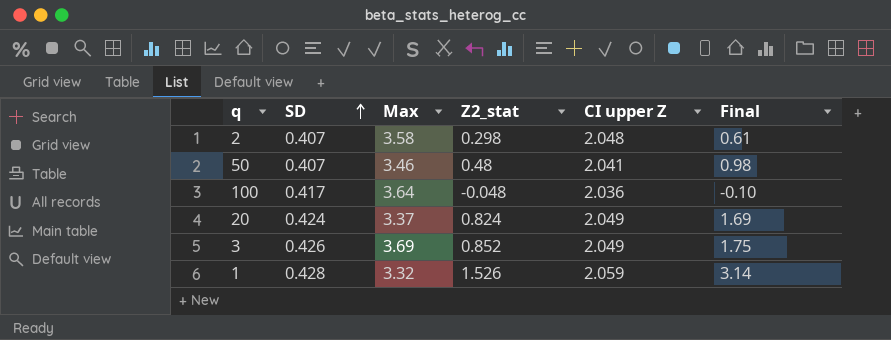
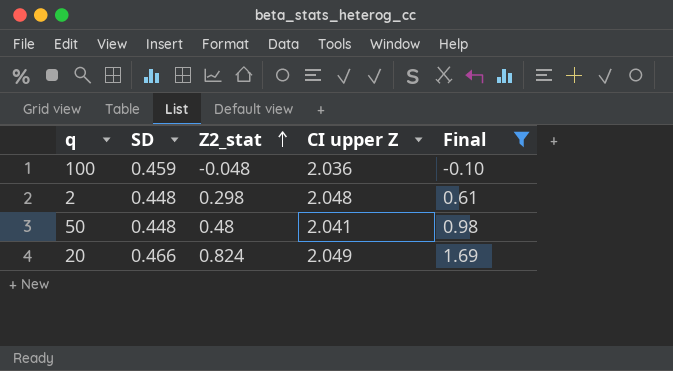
filter: none -> Final <= 1.69
row order: SD ascending -> Z2_stat ascending
column Max | position: 3 -> none
100 | SD: 0.417 -> 0.459
2 | SD: 0.407 -> 0.448
50 | SD: 0.407 -> 0.448
20 | SD: 0.424 -> 0.466

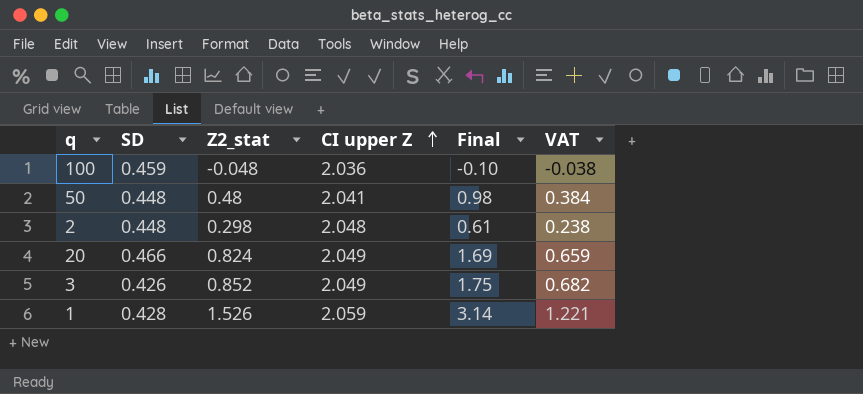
filter: Final <= 1.69 -> none
row order: Z2_stat ascending -> CI upper Z ascending
column VAT | formula: none -> [Z2_stat] * 0.8

